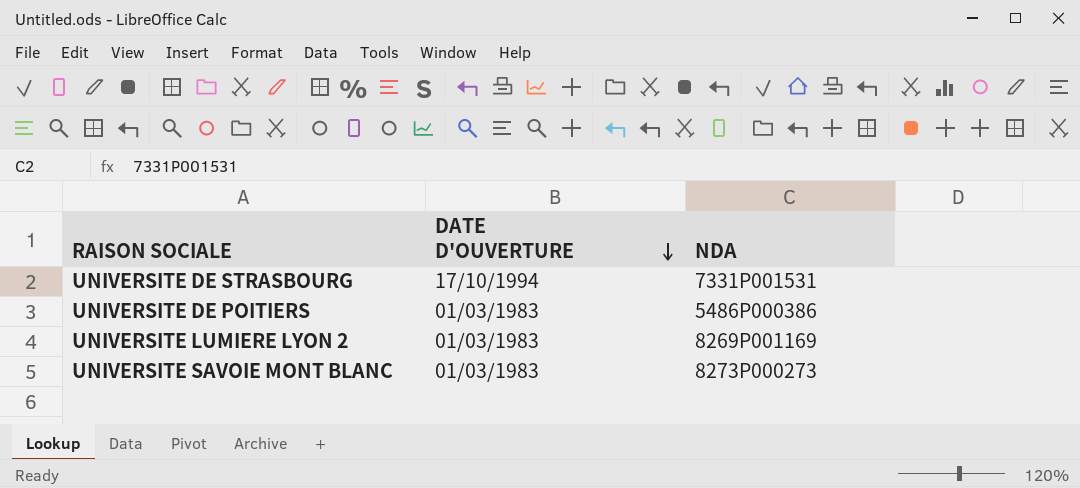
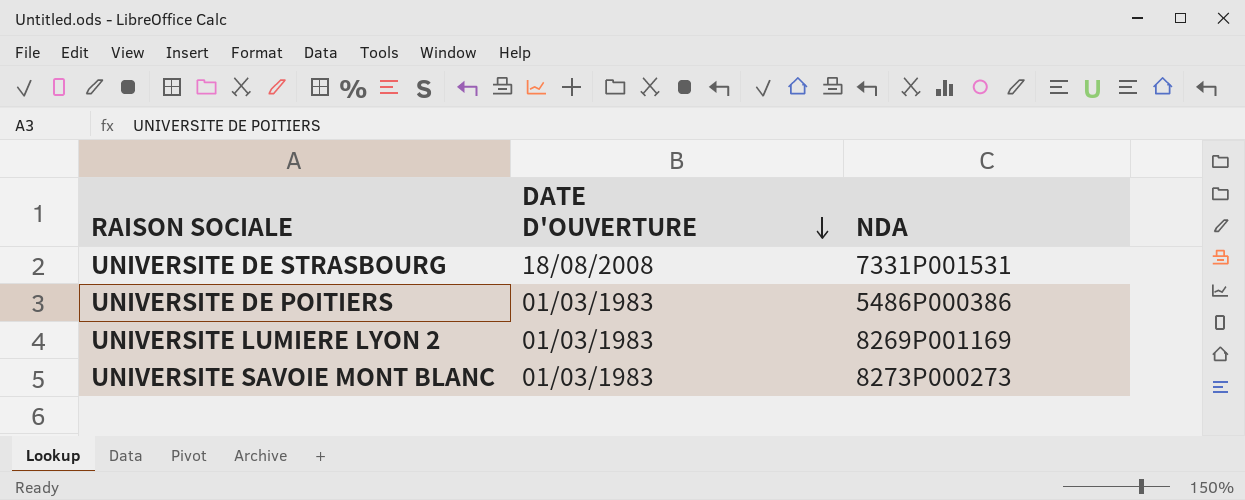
UNIVERSITE DE STRASBOURG | DATE D'OUVERTURE: 17/10/1994 -> 18/08/2008

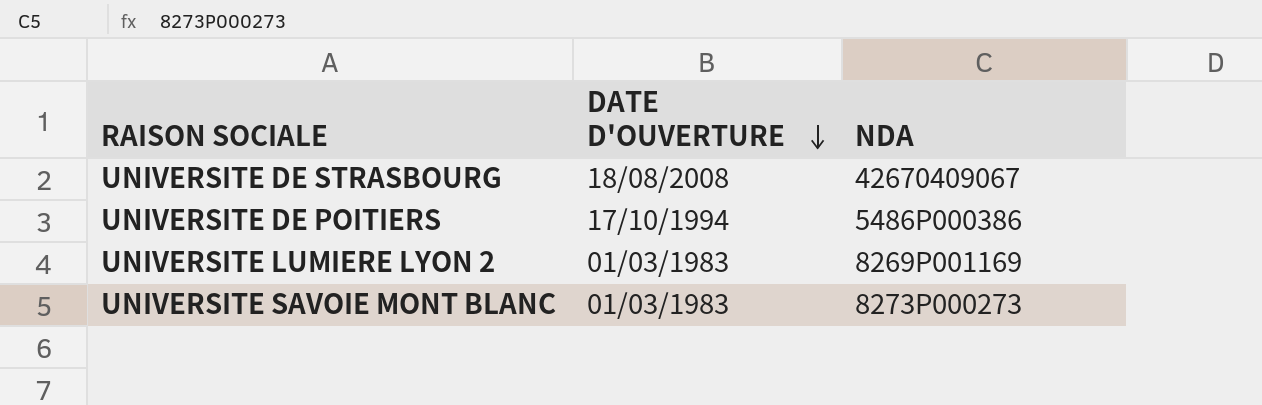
UNIVERSITE DE STRASBOURG | NDA: 7331P001531 -> 42670409067
UNIVERSITE DE POITIERS | DATE D'OUVERTURE: 01/03/1983 -> 17/10/1994

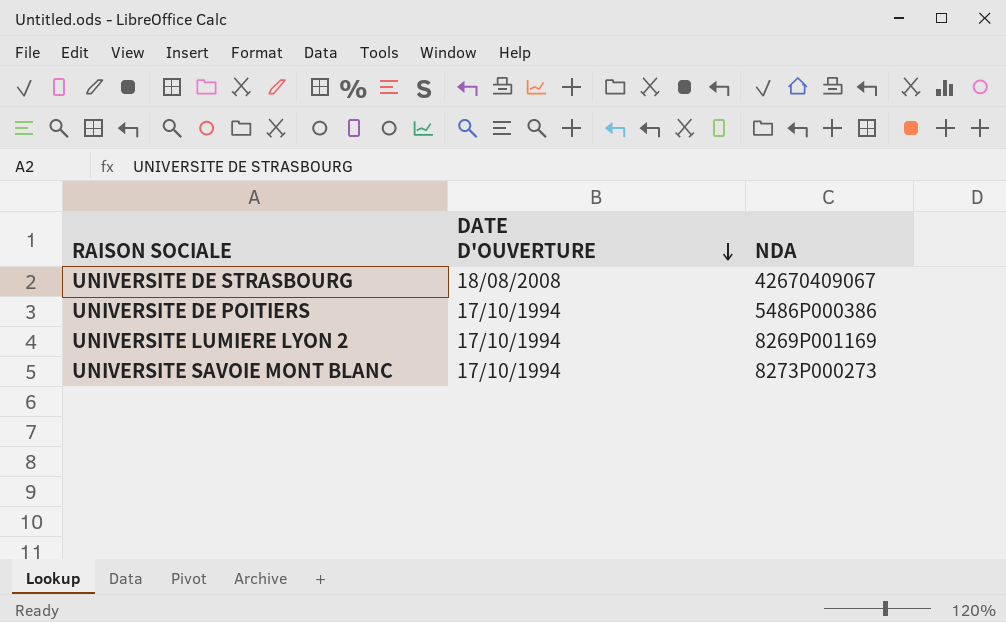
UNIVERSITE LUMIERE LYON 2 | DATE D'OUVERTURE: 01/03/1983 -> 17/10/1994
UNIVERSITE SAVOIE MONT BLANC | DATE D'OUVERTURE: 01/03/1983 -> 17/10/1994

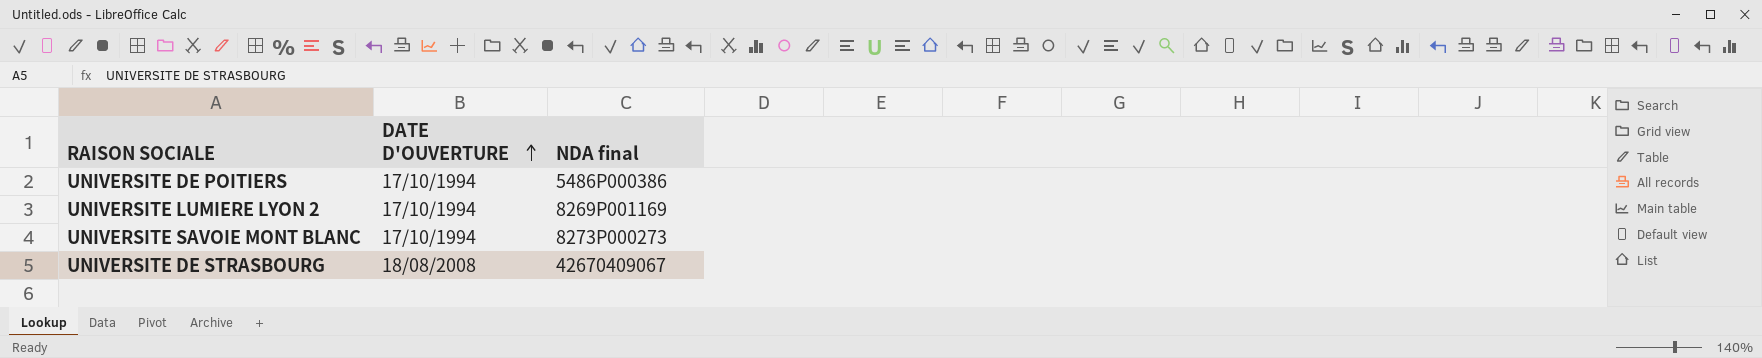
row order: DATE D'OUVERTURE descending -> DATE D'OUVERTURE ascending
column name: NDA -> NDA final

